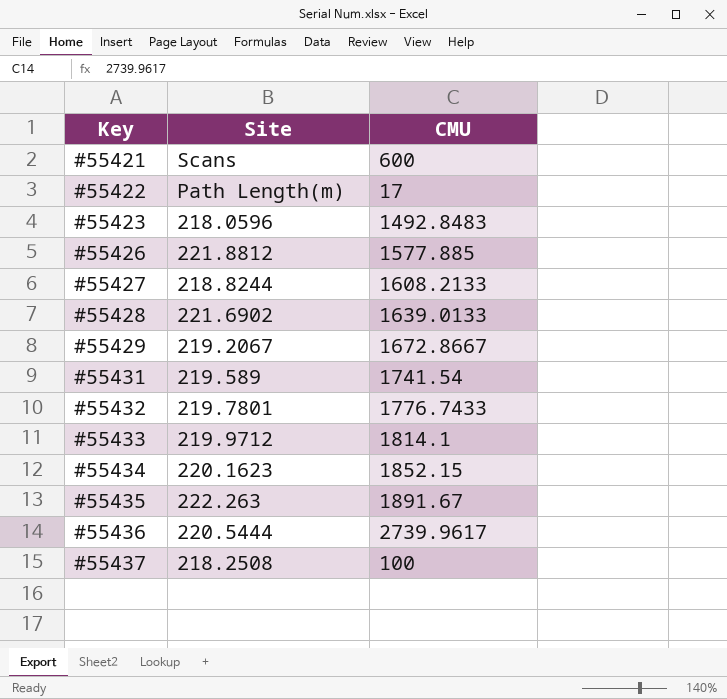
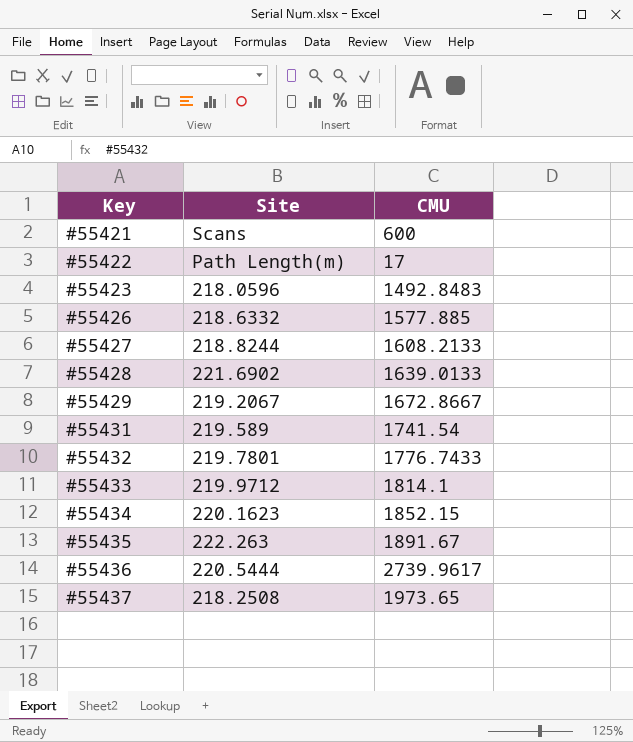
#55426 | Site: 221.8812 -> 218.6332
#55437 | CMU: 100 -> 1973.65

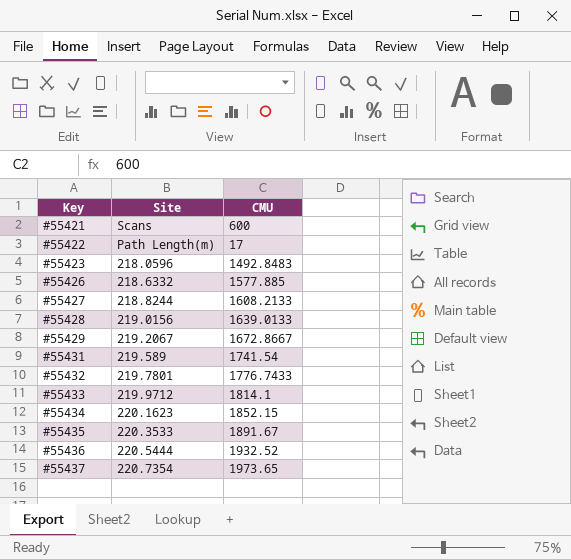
#55428 | Site: 221.6902 -> 219.0156
#55435 | Site: 222.263 -> 220.3533
#55436 | CMU: 2739.9617 -> 1932.52
#55437 | Site: 218.2508 -> 220.7354

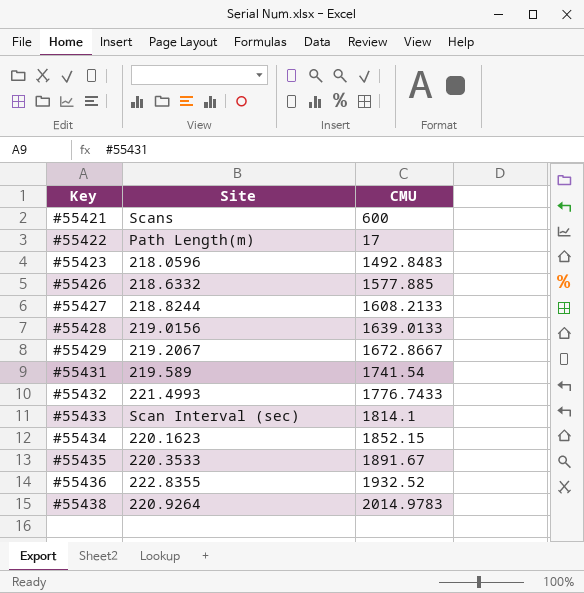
row #55437: 220.7354 | 1973.65 -> none
#55432 | Site: 219.7801 -> 221.4993
#55433 | Site: 219.9712 -> Scan Interval (sec)
#55436 | Site: 220.5444 -> 222.8355
row #55438: none -> 220.9264 | 2014.9783

